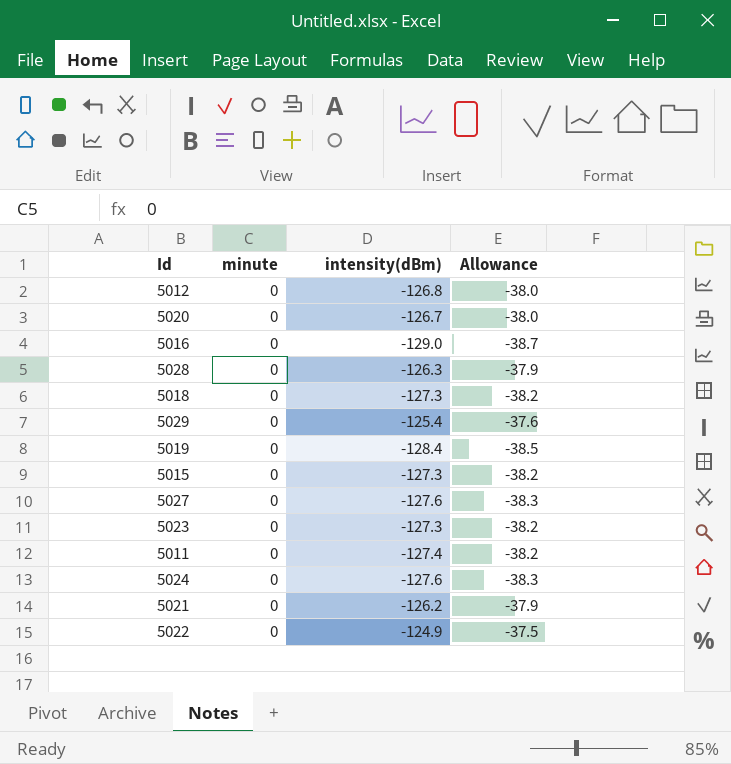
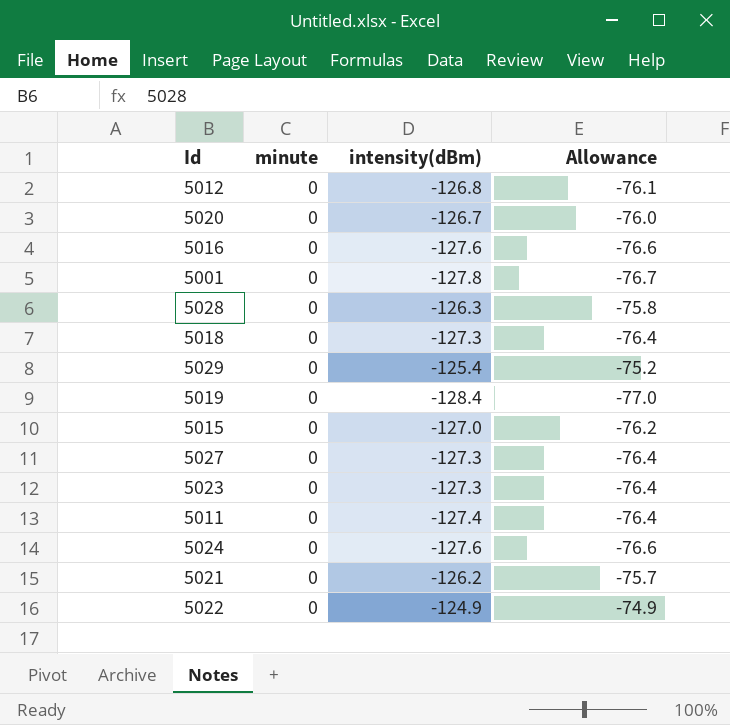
column Allowance | formula: [intensity(dBm)] * 0.3 -> [intensity(dBm)] * 0.6
5016 | intensity(dBm): -129.0 -> -127.6
row 5001: none -> 0 | -127.8 | -76.7
5015 | intensity(dBm): -127.3 -> -127.0
5027 | intensity(dBm): -127.6 -> -127.3

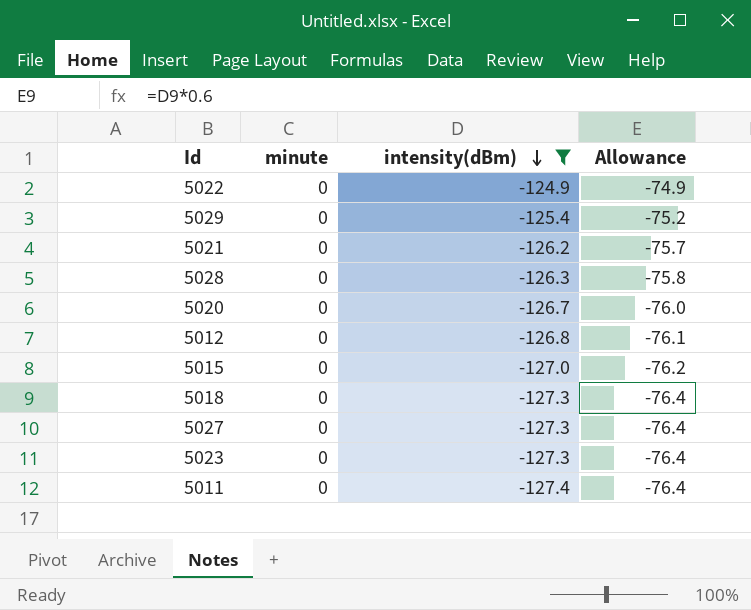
filter: none -> intensity(dBm) >= -127.4
row order: none -> intensity(dBm) descending

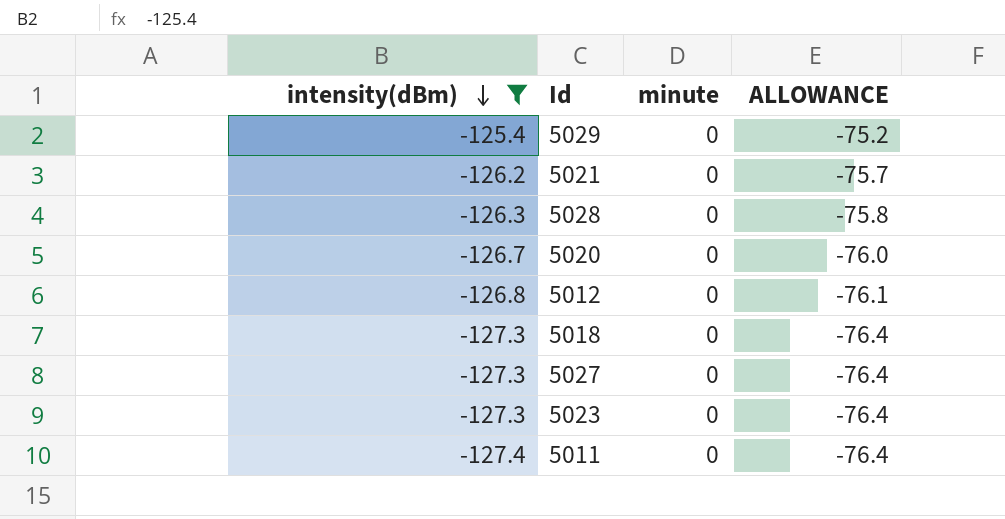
column intensity(dBm) | position: 3 -> 1
column name: Allowance -> ALLOWANCE
row 5022: 0 | -124.9 | -74.9 -> none
row 5015: 0 | -127.0 | -76.2 -> none

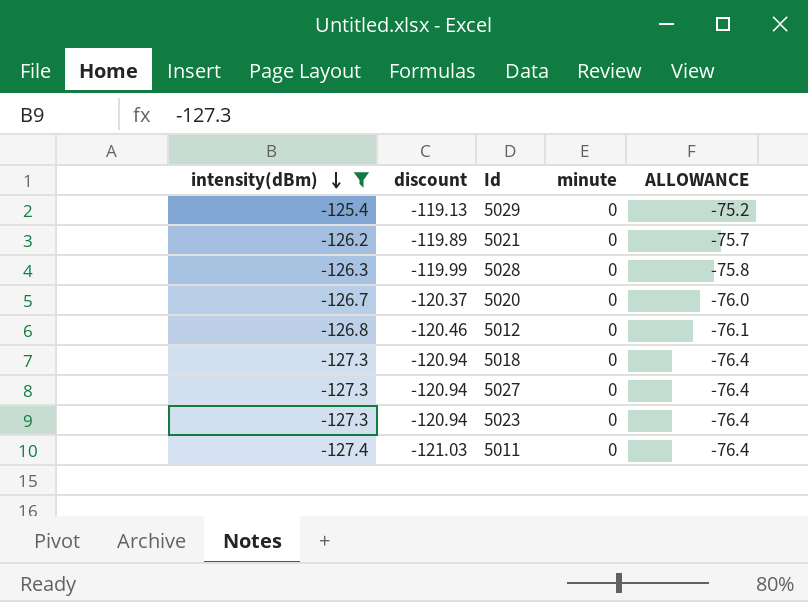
column discount | formula: none -> [intensity(dBm)] * 0.95

